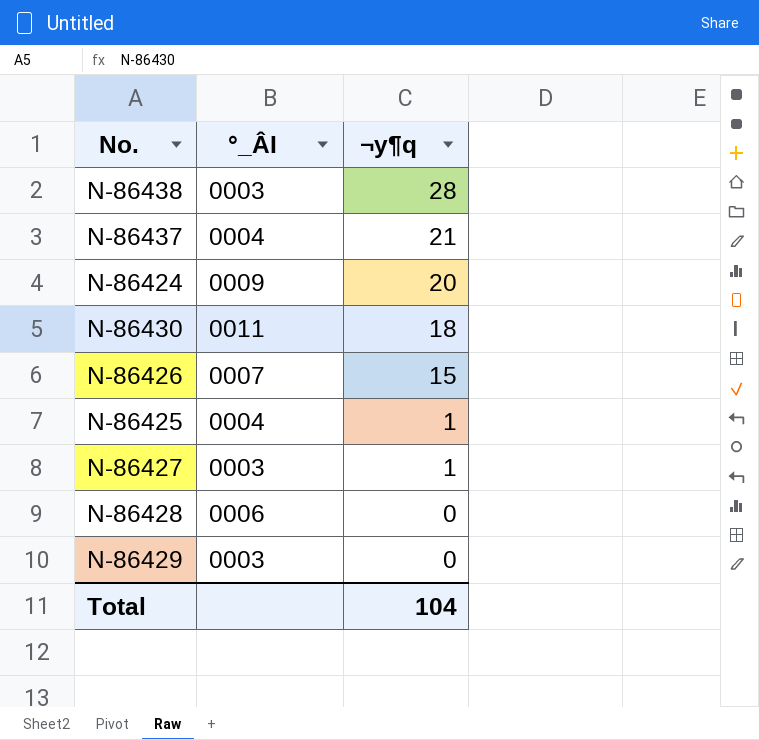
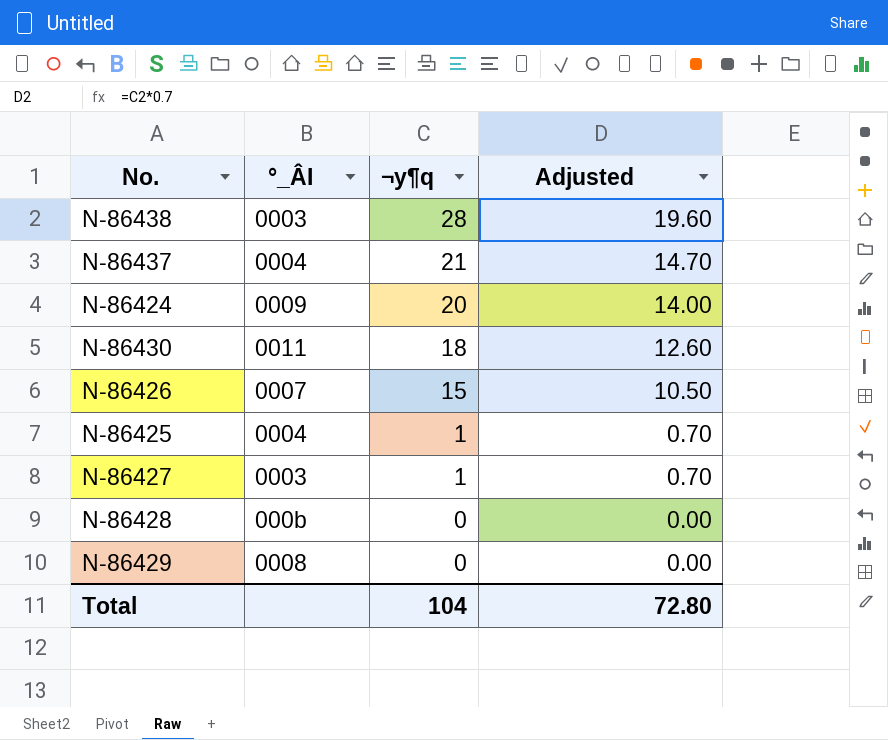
column Adjusted | formula: none -> [¬y¶q] * 0.7
N-86428 | °_ÂI: 0006 -> 000b
N-86429 | °_ÂI: 0003 -> 0008

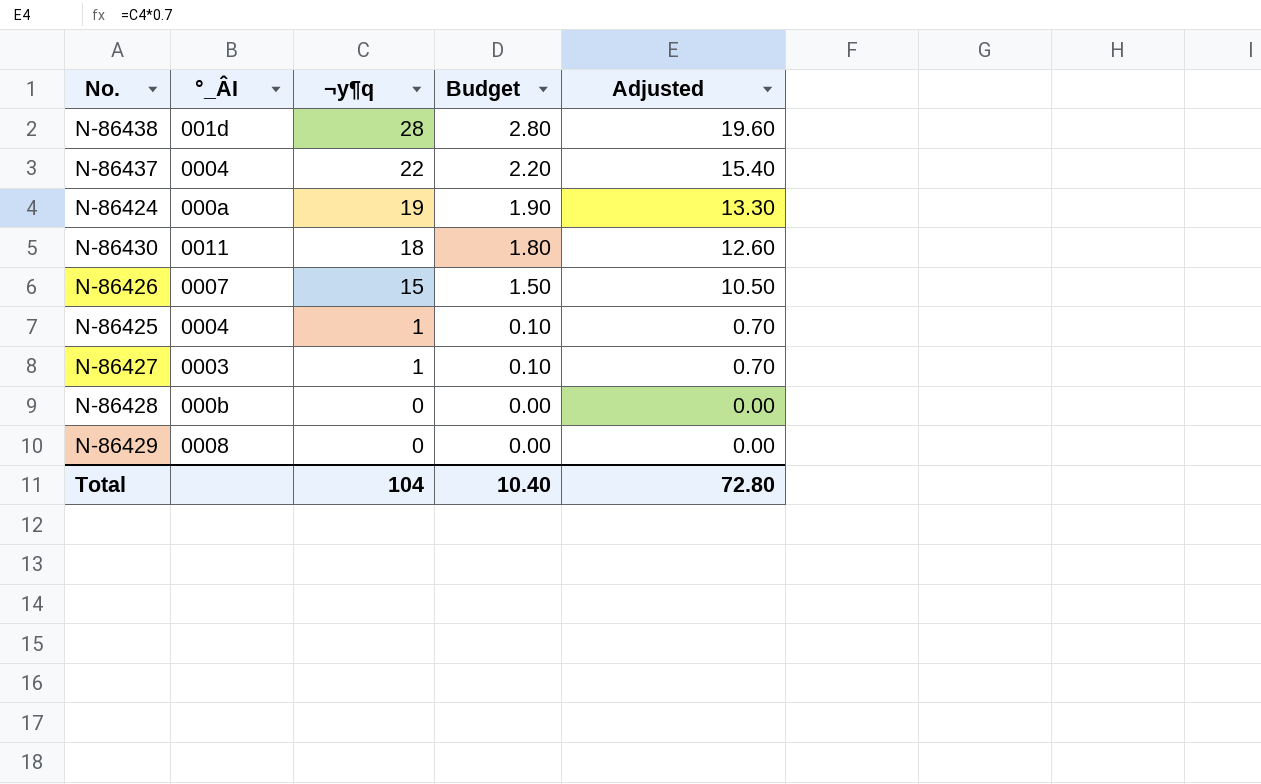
column Budget | formula: none -> [¬y¶q] * 0.1
N-86438 | °_ÂI: 0003 -> 001d
N-86437 | ¬y¶q: 21 -> 22
N-86437 | Adjusted: 14.70 -> 15.40
N-86424 | °_ÂI: 0009 -> 000a
N-86424 | ¬y¶q: 20 -> 19
N-86424 | Adjusted: 14.00 -> 13.30

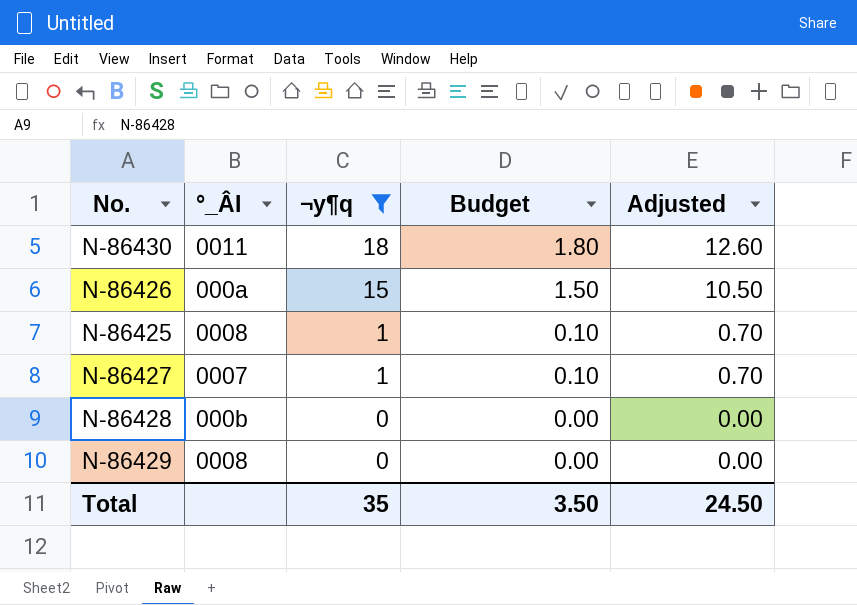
filter: none -> ¬y¶q <= 18
N-86426 | °_ÂI: 0007 -> 000a
N-86425 | °_ÂI: 0004 -> 0008
N-86427 | °_ÂI: 0003 -> 0007
Total | ¬y¶q: 104 -> 35
Total | Budget: 10.40 -> 3.50
Total | Adjusted: 72.80 -> 24.50

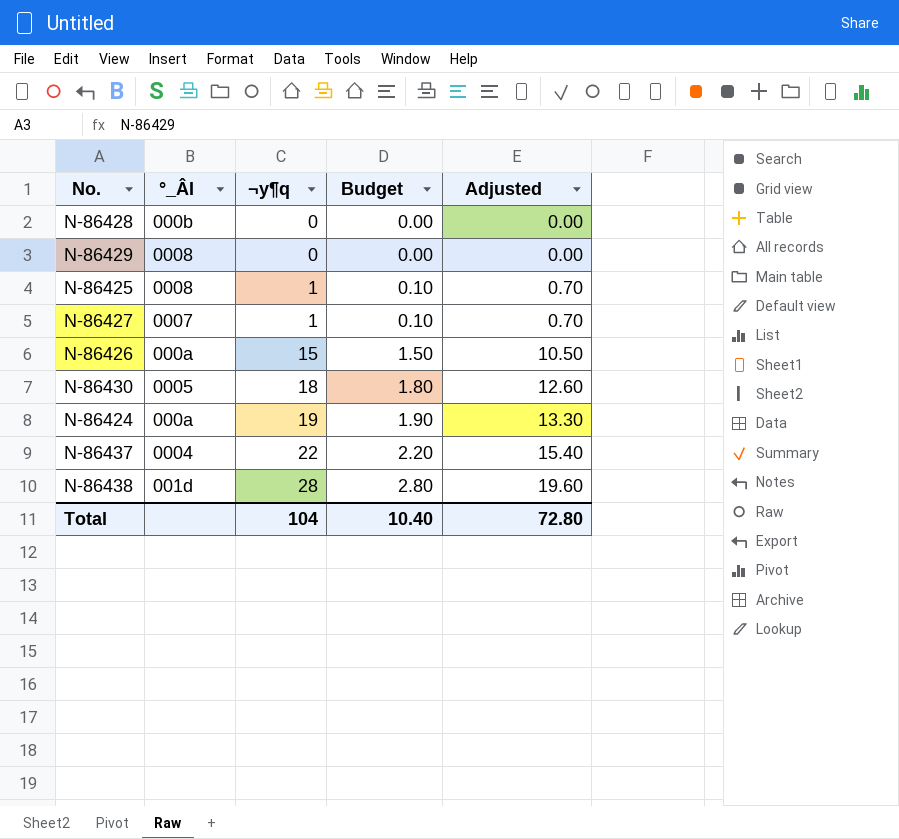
filter: ¬y¶q <= 18 -> none
row order: ¬y¶q descending -> ¬y¶q ascending
N-86430 | °_ÂI: 0011 -> 0005
Total | ¬y¶q: 35 -> 104
Total | Budget: 3.50 -> 10.40
Total | Adjusted: 24.50 -> 72.80

